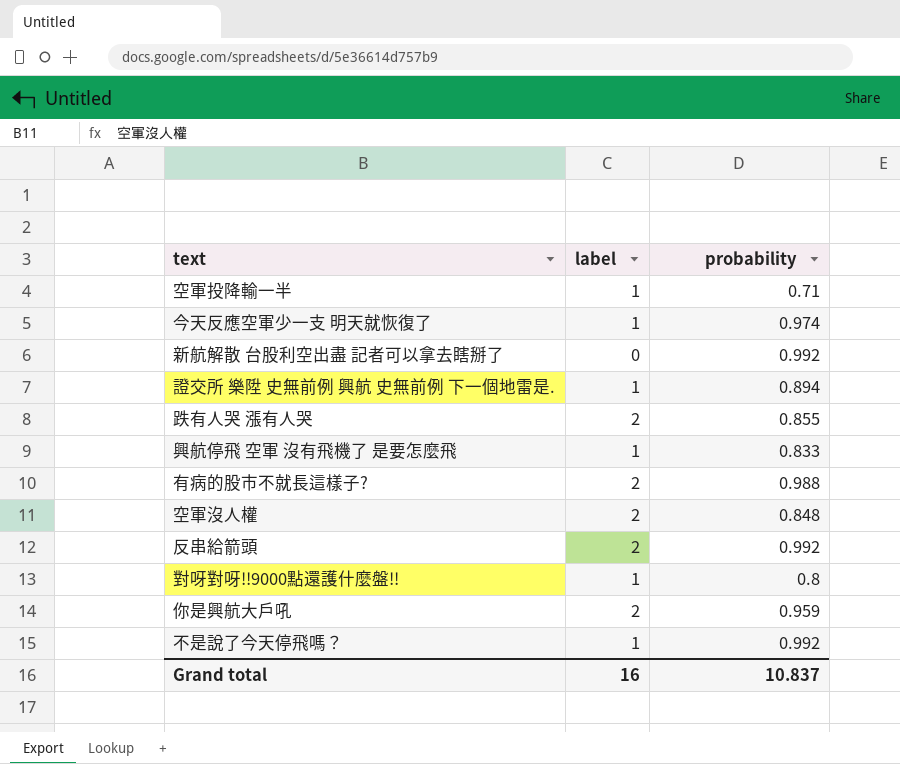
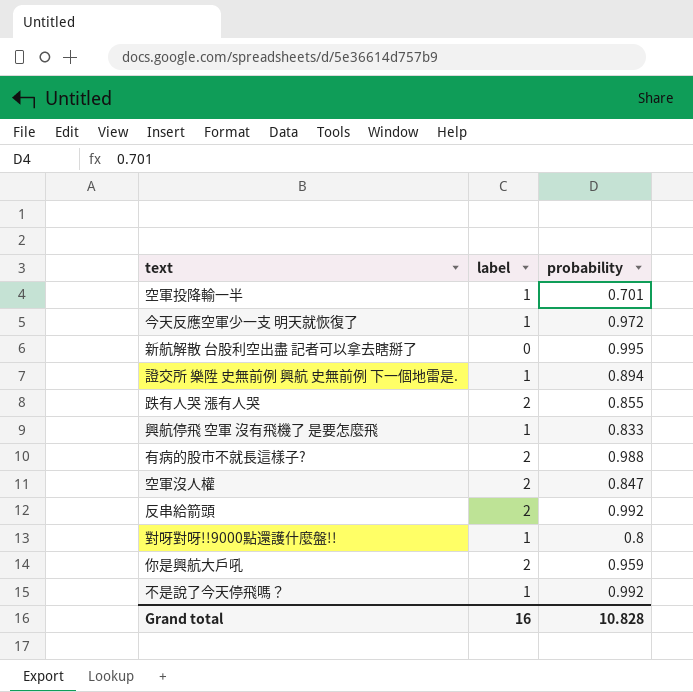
空軍投降輸一半 | probability: 0.71 -> 0.701
今天反應空軍少一支 明天就恢復了 | probability: 0.974 -> 0.972
新航解散 台股利空出盡 記者可以拿去瞎掰了 | probability: 0.992 -> 0.995
空軍沒人權 | probability: 0.848 -> 0.847
Grand total | probability: 10.837 -> 10.828

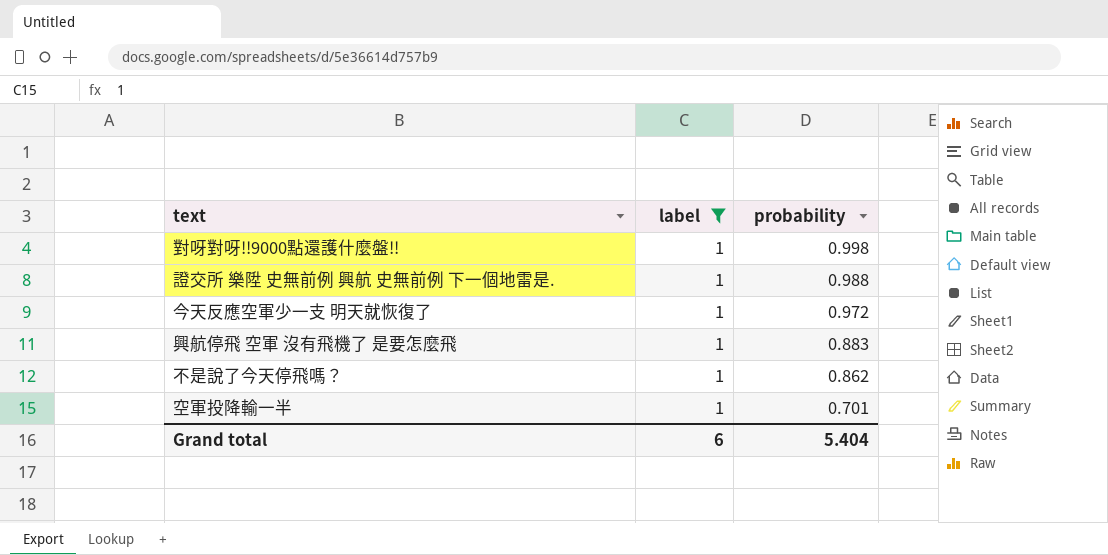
filter: none -> label = 1
row order: none -> probability descending
對呀對呀!!9000點還護什麼盤!! | probability: 0.8 -> 0.998
證交所 樂陞 史無前例 興航 史無前例 下一個地雷是. | probability: 0.894 -> 0.988
興航停飛 空軍 沒有飛機了 是要怎麼飛 | probability: 0.833 -> 0.883
不是說了今天停飛嗎？ | probability: 0.992 -> 0.862
Grand total | label: 16 -> 6
Grand total | probability: 10.828 -> 5.404

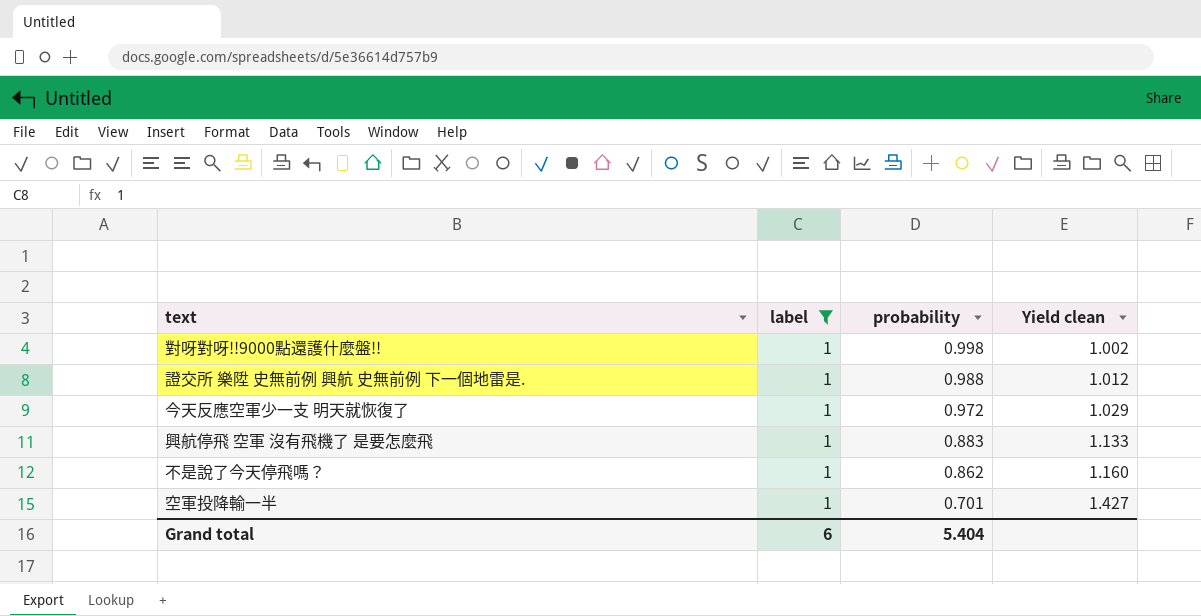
column Yield clean | formula: none -> [label] / [probability]

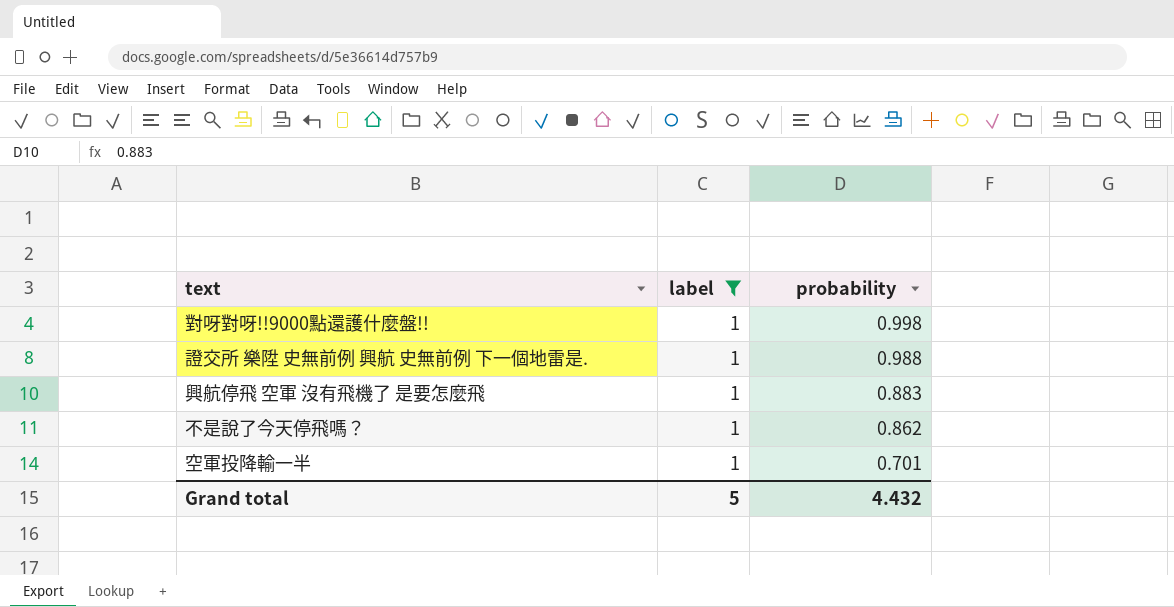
column Yield clean | formula: [label] / [probability] -> none
row 今天反應空軍少一支 明天就恢復了: 1 | 0.972 | 1.029 -> none
Grand total | label: 6 -> 5
Grand total | probability: 5.404 -> 4.432

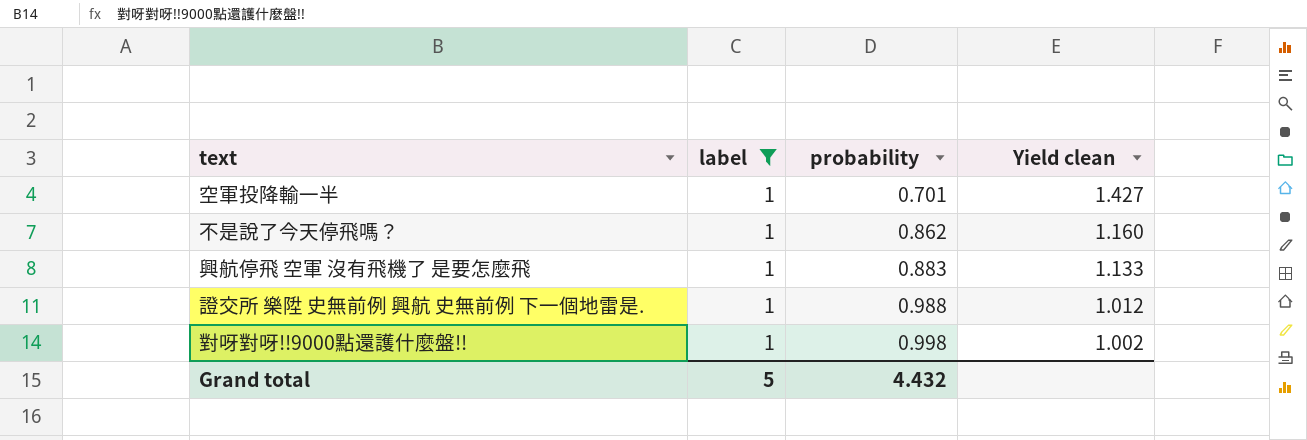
row order: probability descending -> probability ascending
column Yield clean | formula: none -> [label] / [probability]

